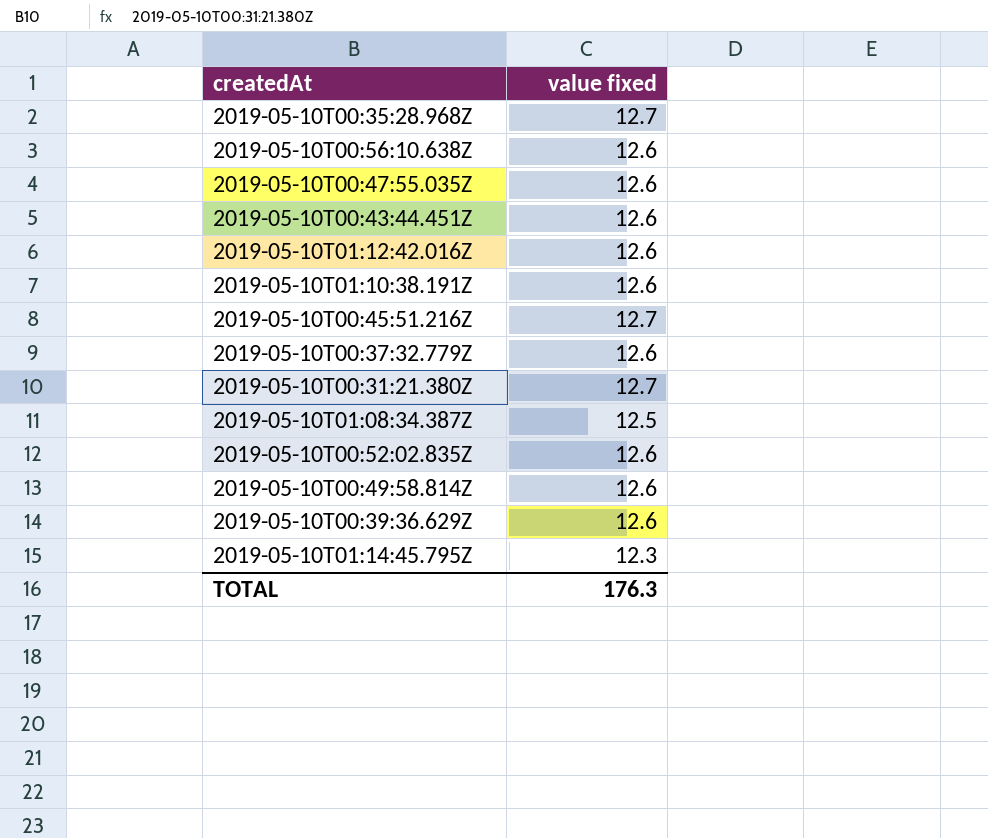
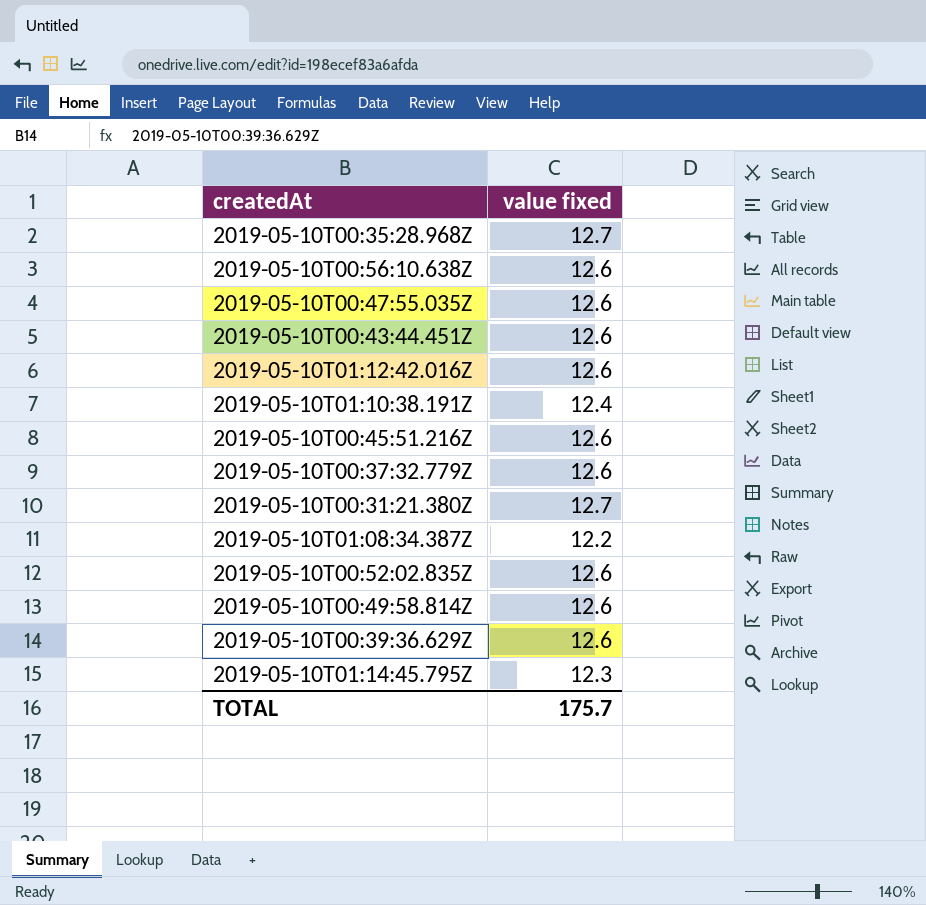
2019-05-10T01:10:38.191Z | value fixed: 12.6 -> 12.4
2019-05-10T00:45:51.216Z | value fixed: 12.7 -> 12.6
2019-05-10T01:08:34.387Z | value fixed: 12.5 -> 12.2
TOTAL | value fixed: 176.3 -> 175.7

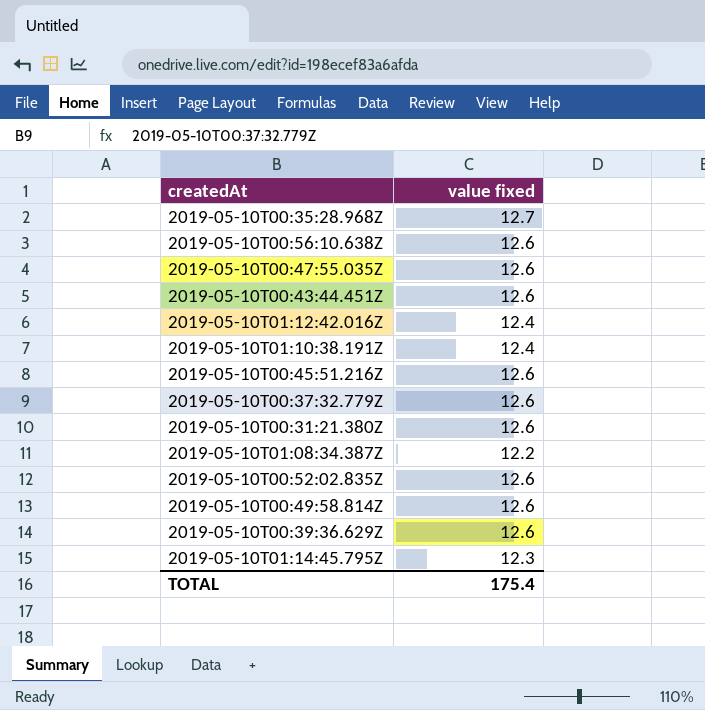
2019-05-10T01:12:42.016Z | value fixed: 12.6 -> 12.4
2019-05-10T00:31:21.380Z | value fixed: 12.7 -> 12.6
TOTAL | value fixed: 175.7 -> 175.4

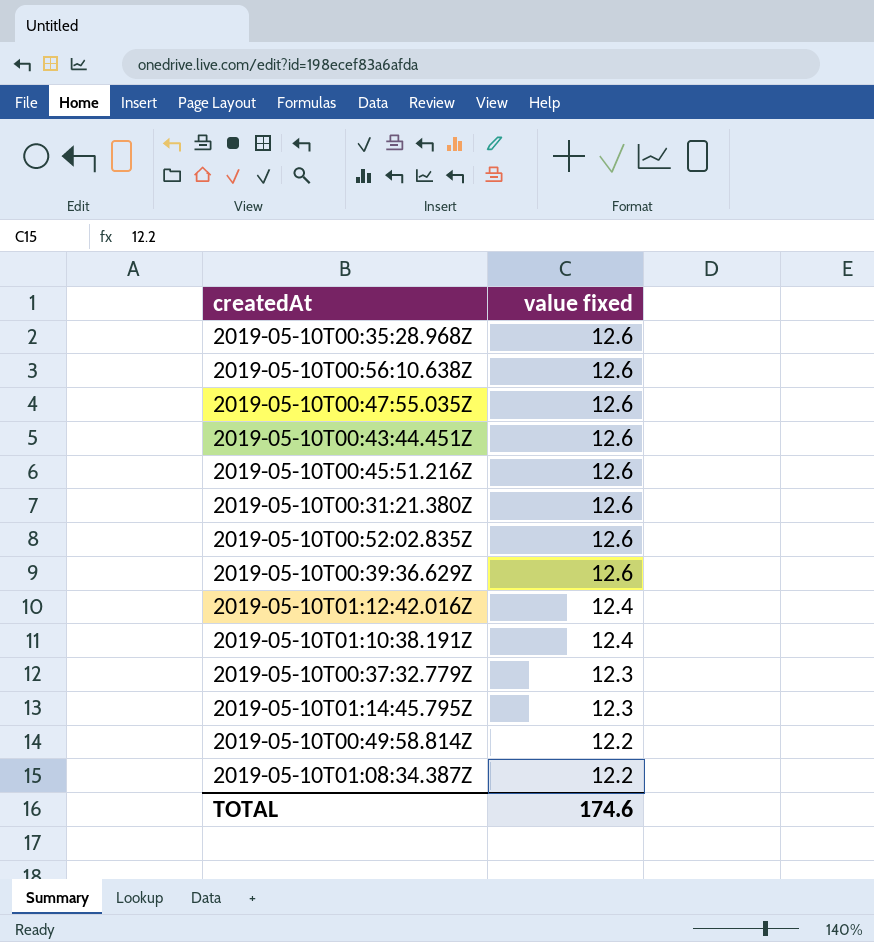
row order: none -> value fixed descending
2019-05-10T00:35:28.968Z | value fixed: 12.7 -> 12.6
2019-05-10T00:37:32.779Z | value fixed: 12.6 -> 12.3
2019-05-10T00:49:58.814Z | value fixed: 12.6 -> 12.2
TOTAL | value fixed: 175.4 -> 174.6

